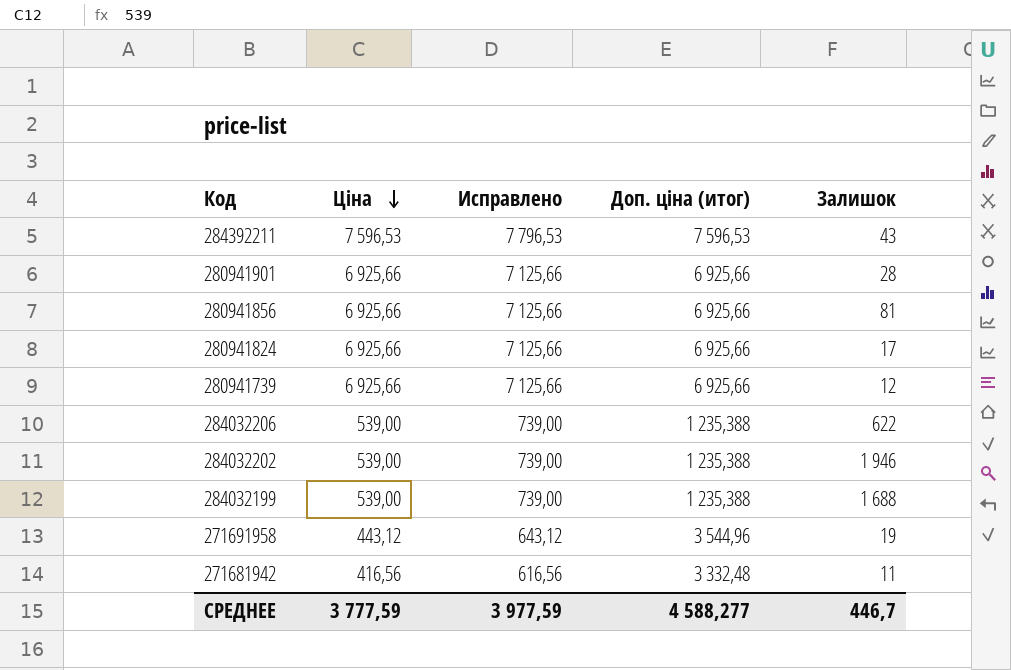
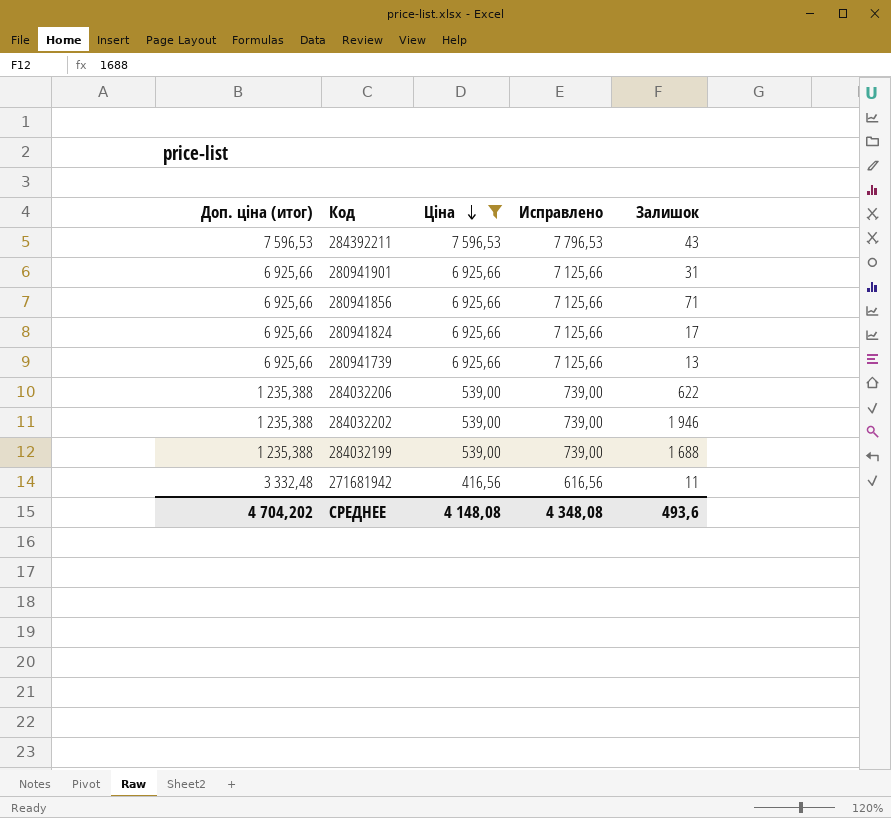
filter: none -> Ціна != 443,12
column Доп. ціна (итог) | position: 4 -> 1
280941901 | Залишок: 28 -> 31
280941856 | Залишок: 81 -> 71
280941739 | Залишок: 12 -> 13
СРЕДНЕЕ | Доп. ціна (итог): 4 588,277 -> 4 704,202
СРЕДНЕЕ | Ціна: 3 777,59 -> 4 148,08
СРЕДНЕЕ | Исправлено: 3 977,59 -> 4 348,08
СРЕДНЕЕ | Залишок: 446,7 -> 493,6

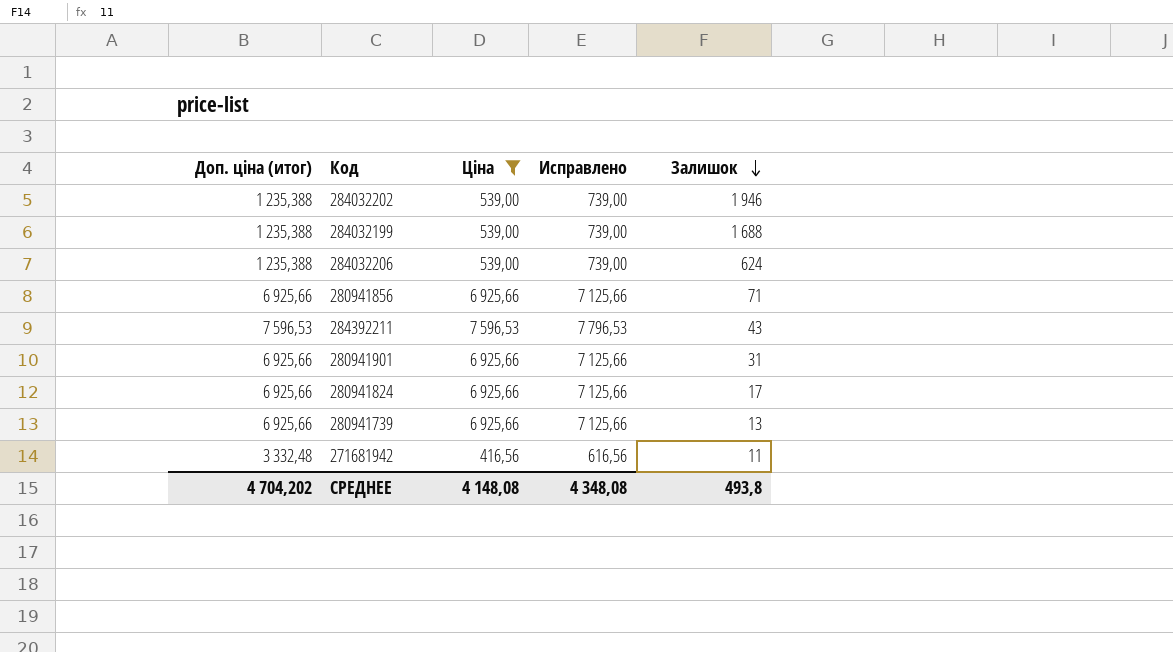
row order: Ціна descending -> Залишок descending
284032206 | Залишок: 622 -> 624
СРЕДНЕЕ | Залишок: 493,6 -> 493,8

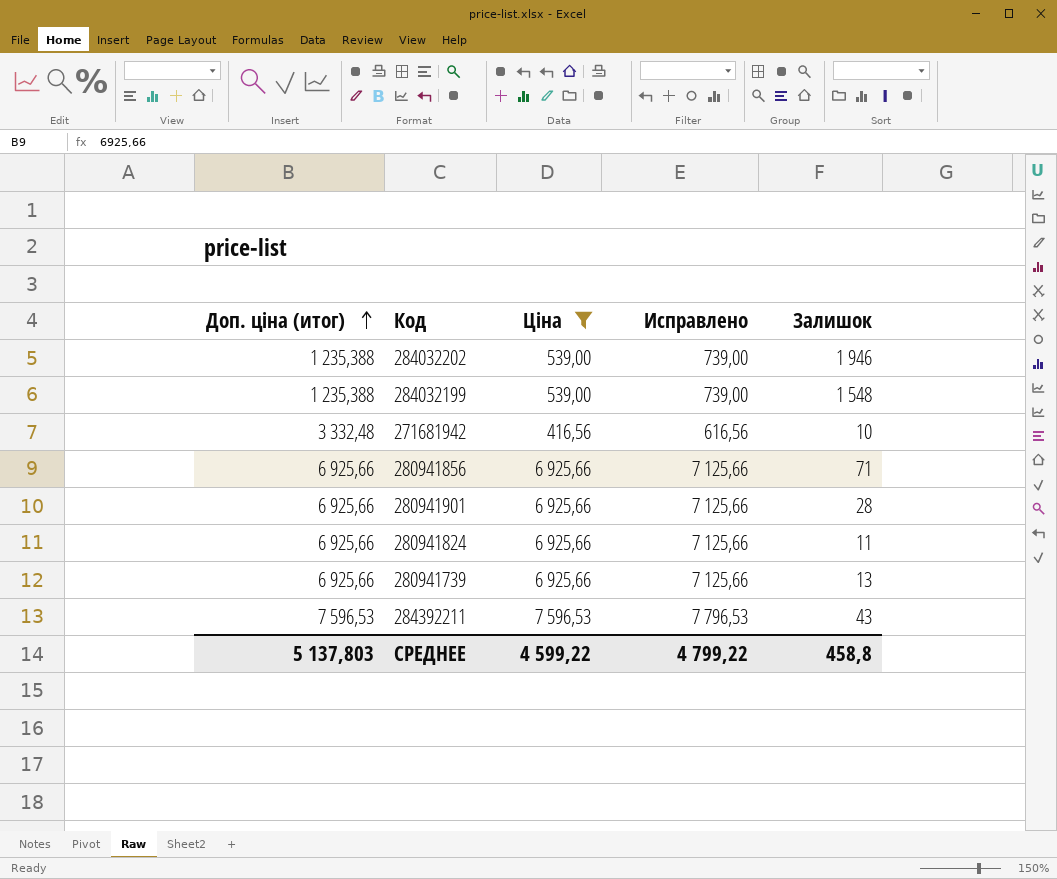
row order: Залишок descending -> Доп. ціна (итог) ascending
row 284032206: 1 235,388 | 539,00 | 739,00 | 624 -> none
284032199 | Залишок: 1 688 -> 1 548
271681942 | Залишок: 11 -> 10
280941901 | Залишок: 31 -> 28
280941824 | Залишок: 17 -> 11
СРЕДНЕЕ | Доп. ціна (итог): 4 704,202 -> 5 137,803
СРЕДНЕЕ | Ціна: 4 148,08 -> 4 599,22
СРЕДНЕЕ | Исправлено: 4 348,08 -> 4 799,22
СРЕДНЕЕ | Залишок: 493,8 -> 458,8

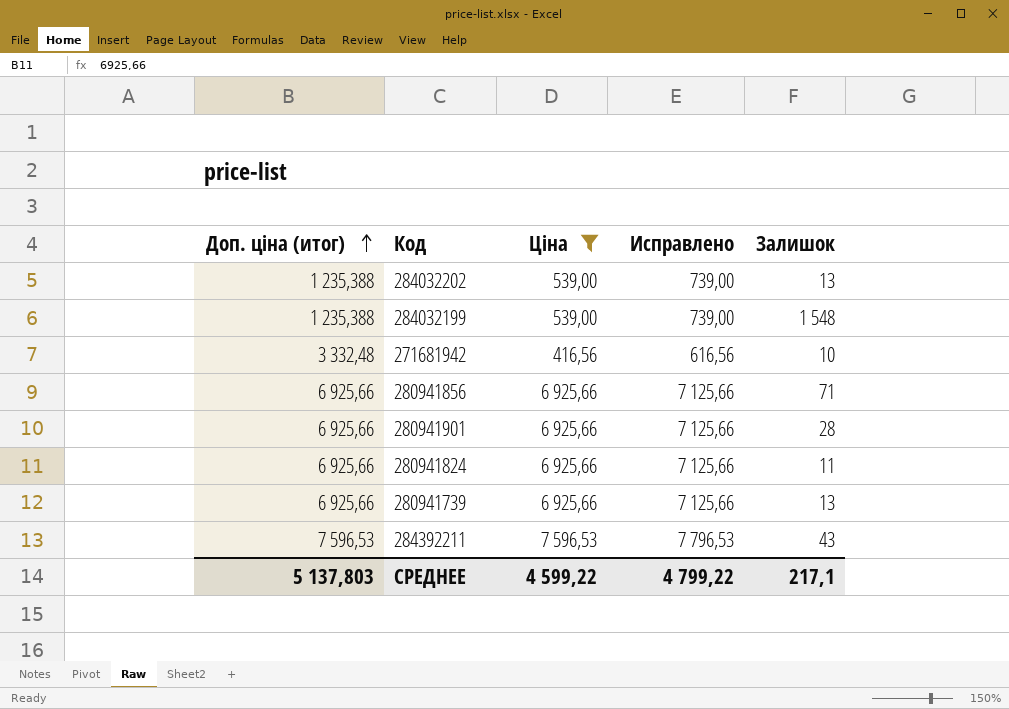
284032202 | Залишок: 1 946 -> 13
СРЕДНЕЕ | Залишок: 458,8 -> 217,1

